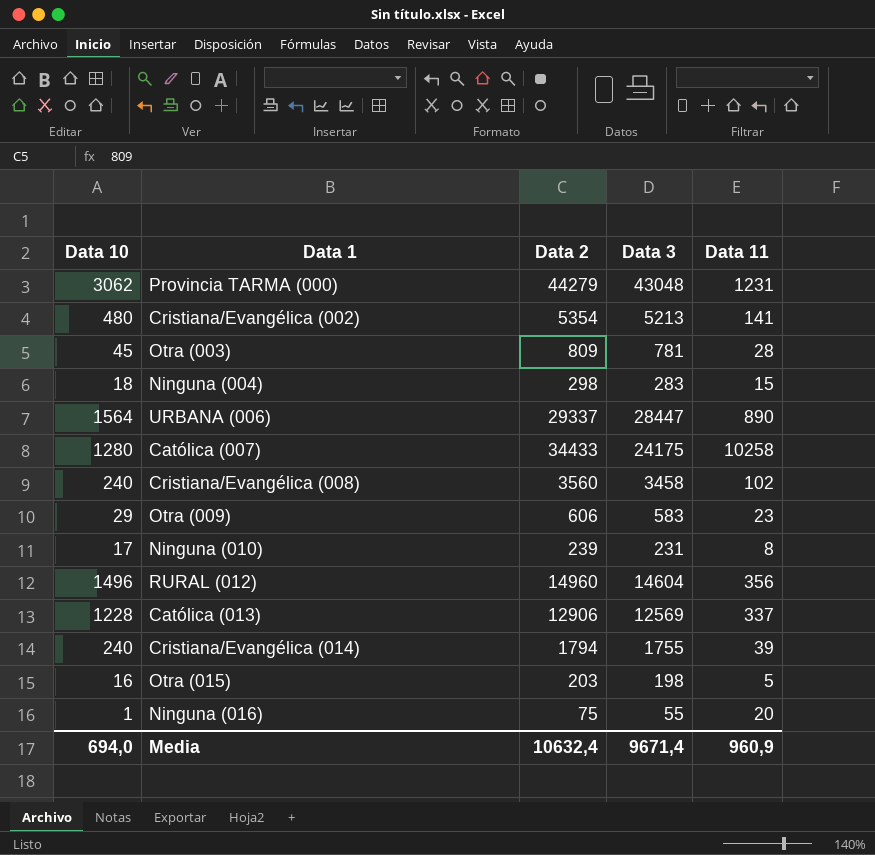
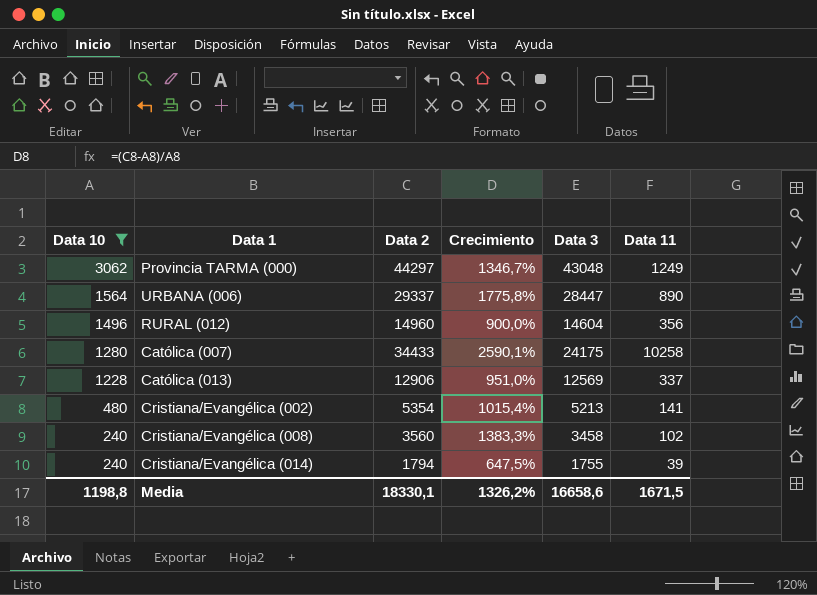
filter: none -> Data 10 >= 240
row order: none -> Data 10 descending
column Crecimiento | formula: none -> ([Data 2] - [Data 10]) / [Data 10]
Provincia TARMA (000) | Data 2: 44279 -> 44297
Provincia TARMA (000) | Data 11: 1231 -> 1249
Media | Data 10: 694,0 -> 1198,8
Media | Data 2: 10632,4 -> 18330,1
Media | Data 3: 9671,4 -> 16658,6
Media | Data 11: 960,9 -> 1671,5

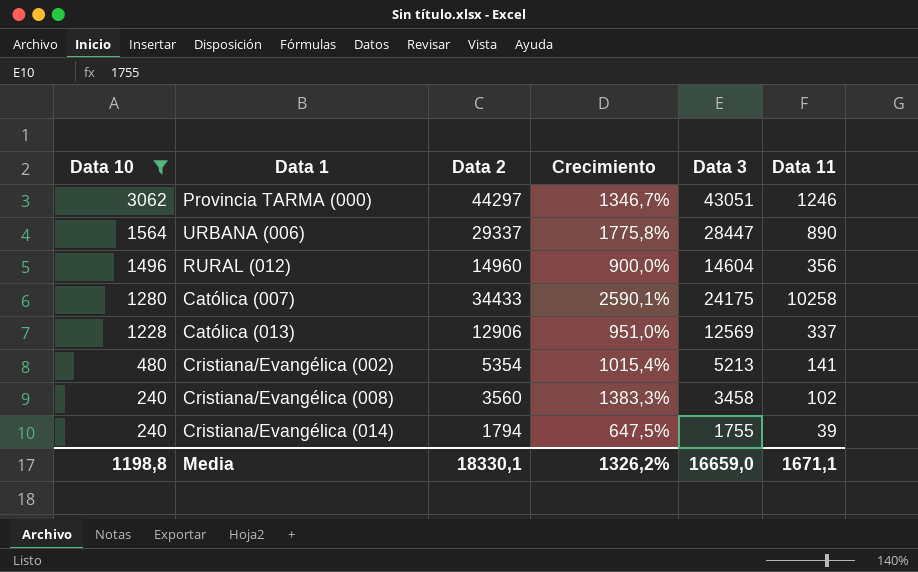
Provincia TARMA (000) | Data 3: 43048 -> 43051
Provincia TARMA (000) | Data 11: 1249 -> 1246
Media | Data 3: 16658,6 -> 16659,0
Media | Data 11: 1671,5 -> 1671,1

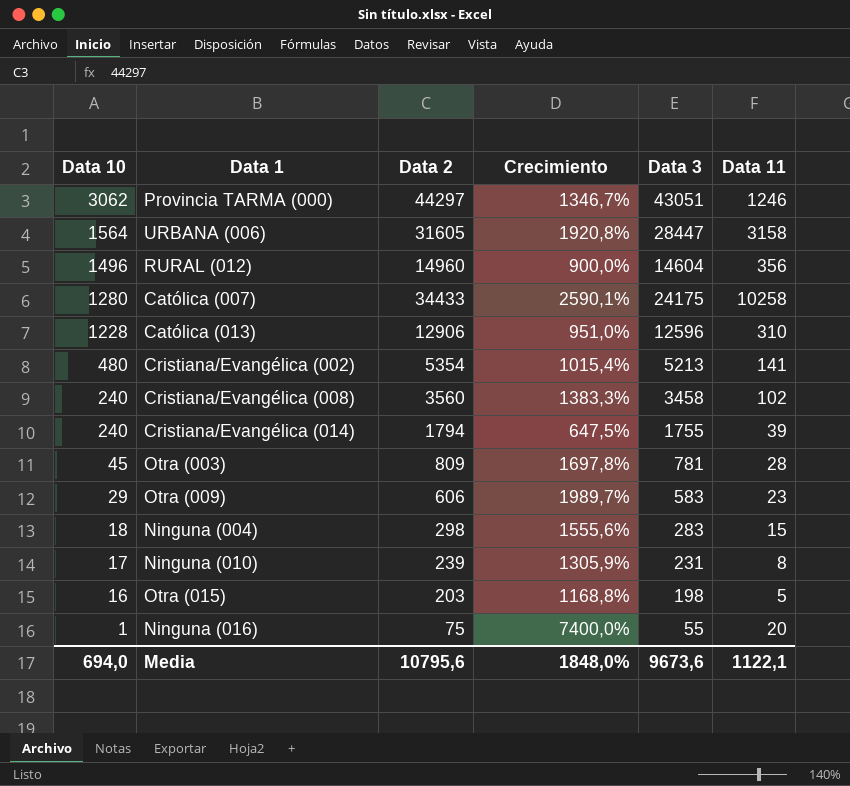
filter: Data 10 >= 240 -> none
URBANA (006) | Data 2: 29337 -> 31605
URBANA (006) | Crecimiento: 1775,8% -> 1920,8%
URBANA (006) | Data 11: 890 -> 3158
Católica (013) | Data 3: 12569 -> 12596
Católica (013) | Data 11: 337 -> 310
Media | Data 10: 1198,8 -> 694,0
Media | Data 2: 18330,1 -> 10795,6
Media | Crecimiento: 1326,2% -> 1848,0%
Media | Data 3: 16659,0 -> 9673,6
Media | Data 11: 1671,1 -> 1122,1

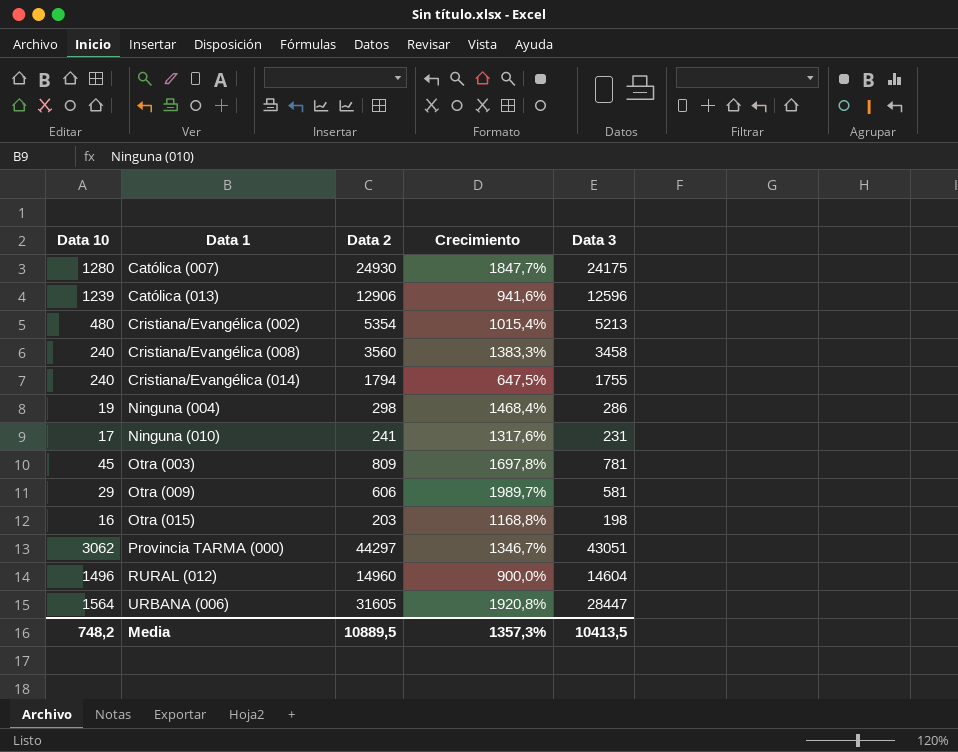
row order: Data 10 descending -> Data 1 ascending
column Data 11 | formula: [Data 2] - [Data 3] -> none
row Ninguna (016): 1 | 75 | 7400,0% | 55 | 20 -> none
Católica (007) | Data 2: 34433 -> 24930
Católica (007) | Crecimiento: 2590,1% -> 1847,7%
Católica (013) | Data 10: 1228 -> 1239
Católica (013) | Crecimiento: 951,0% -> 941,6%
Ninguna (004) | Data 10: 18 -> 19
Ninguna (004) | Crecimiento: 1555,6% -> 1468,4%
Ninguna (004) | Data 3: 283 -> 286
Ninguna (010) | Data 2: 239 -> 241
Ninguna (010) | Crecimiento: 1305,9% -> 1317,6%
Otra (009) | Data 3: 583 -> 581
Media | Data 10: 694,0 -> 748,2
Media | Data 2: 10795,6 -> 10889,5
Media | Crecimiento: 1848,0% -> 1357,3%
Media | Data 3: 9673,6 -> 10413,5

